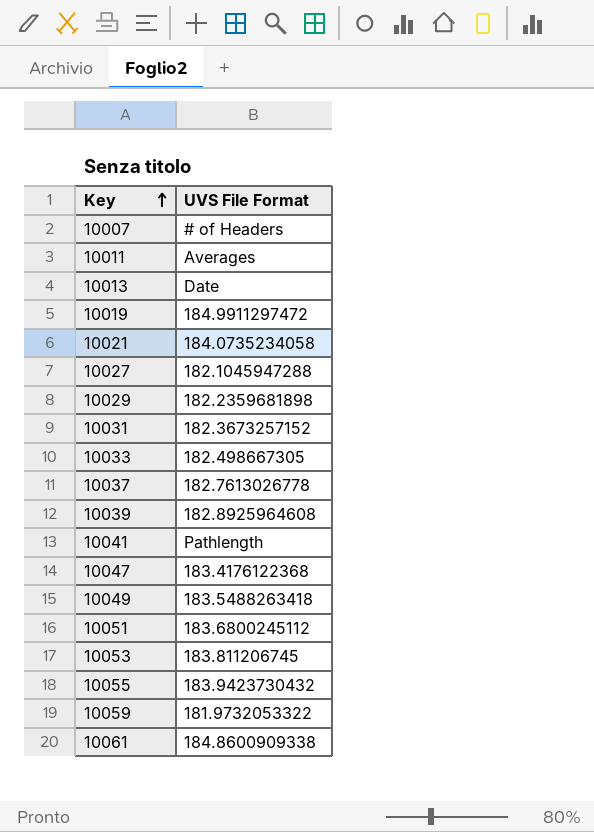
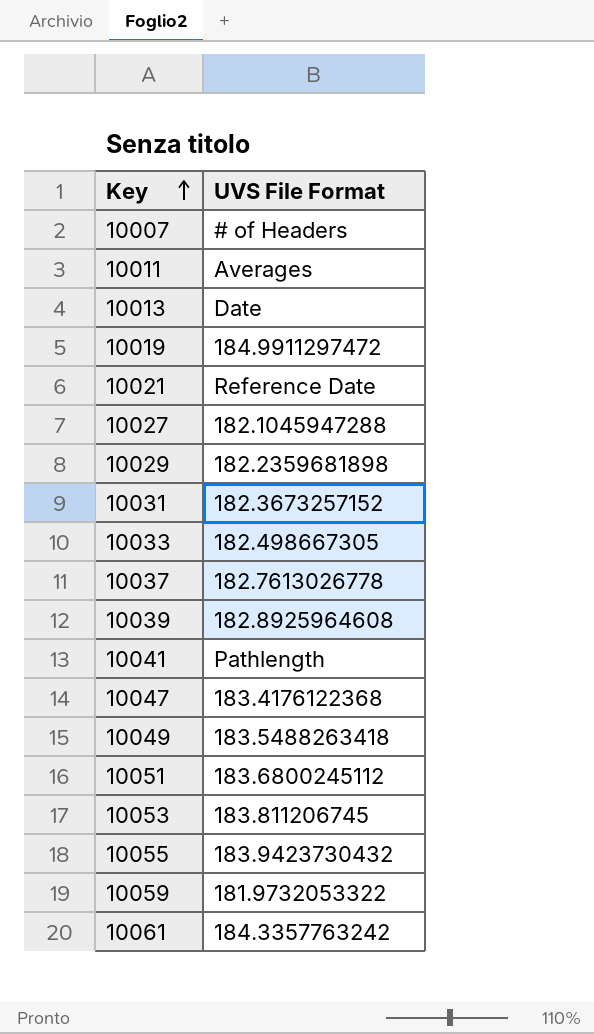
10021 | UVS File Format: 184.0735234058 -> Reference Date
10061 | UVS File Format: 184.8600909338 -> 184.3357763242

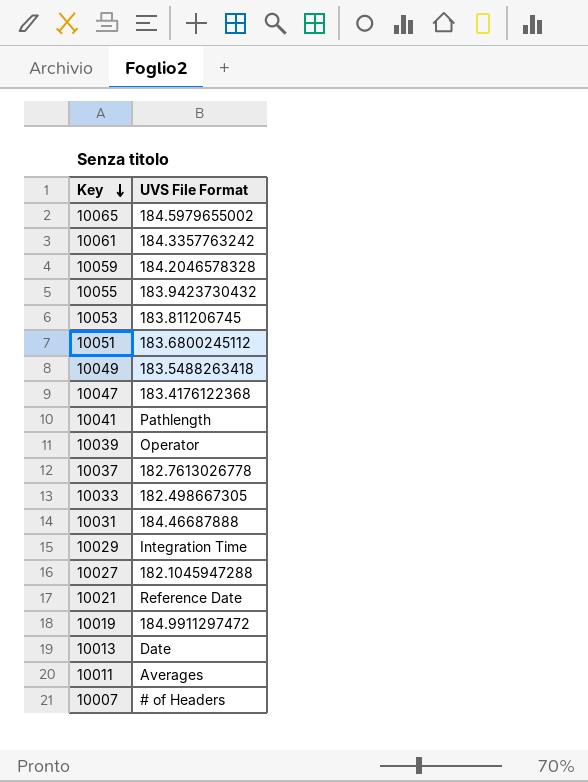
row order: Key ascending -> Key descending
row 10065: none -> 184.5979655002
10059 | UVS File Format: 181.9732053322 -> 184.2046578328
10039 | UVS File Format: 182.8925964608 -> Operator
10031 | UVS File Format: 182.3673257152 -> 184.46687888
10029 | UVS File Format: 182.2359681898 -> Integration Time

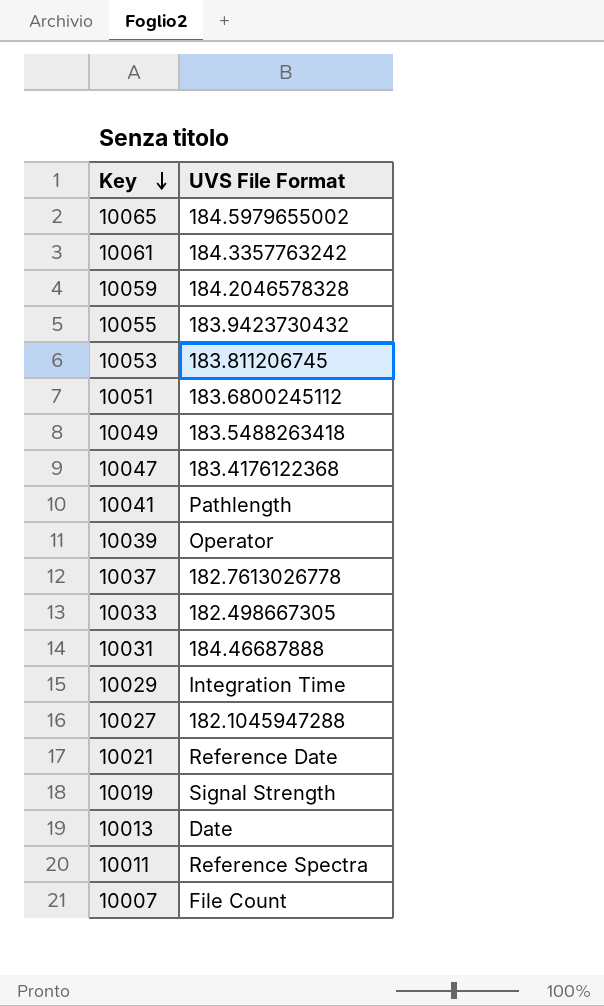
10019 | UVS File Format: 184.9911297472 -> Signal Strength
10011 | UVS File Format: Averages -> Reference Spectra
10007 | UVS File Format: # of Headers -> File Count

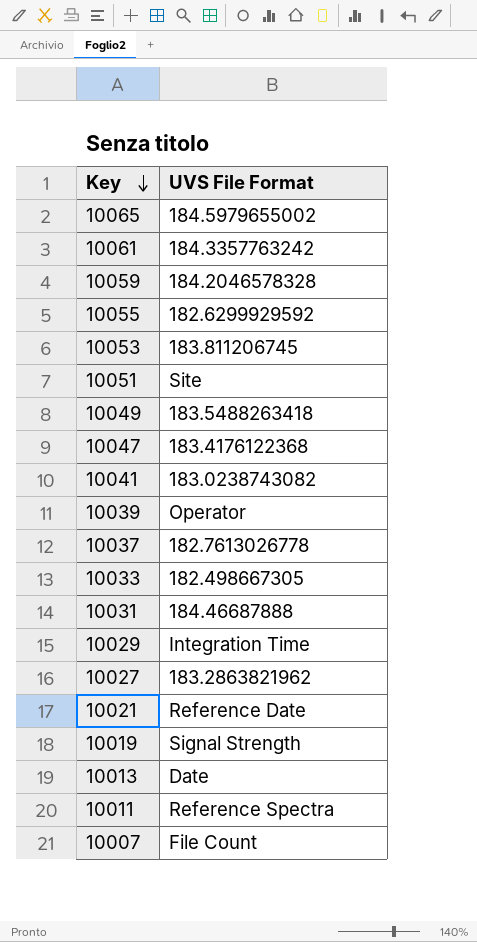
10055 | UVS File Format: 183.9423730432 -> 182.6299929592
10051 | UVS File Format: 183.6800245112 -> Site
10041 | UVS File Format: Pathlength -> 183.0238743082
10027 | UVS File Format: 182.1045947288 -> 183.2863821962

